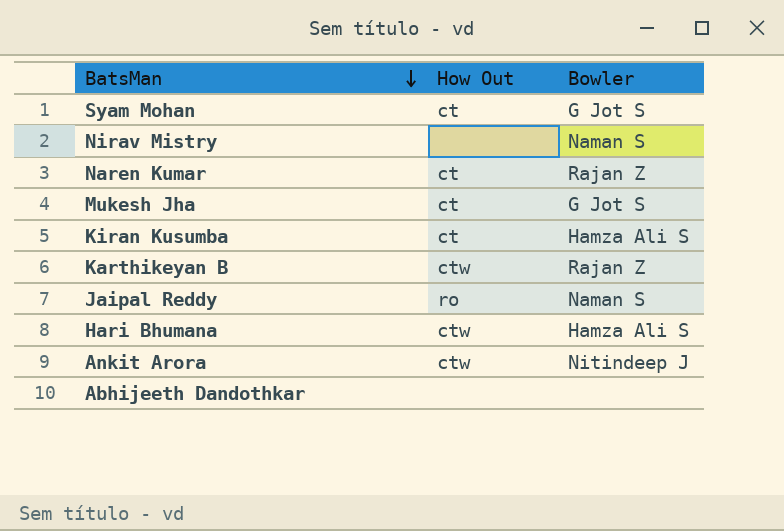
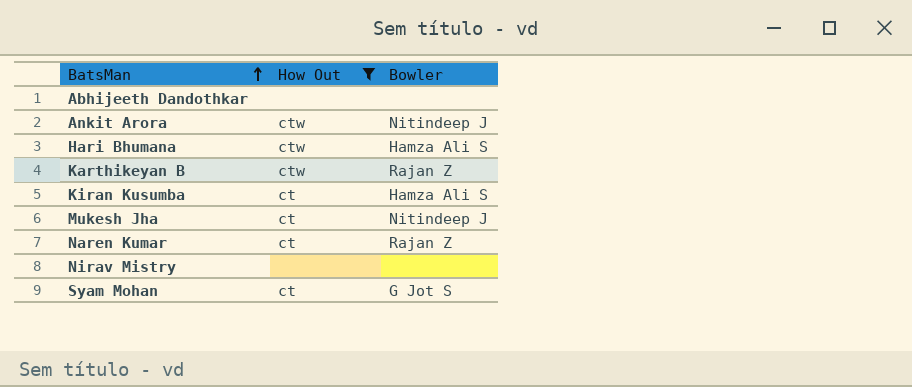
filter: none -> How Out != ro
row order: BatsMan descending -> BatsMan ascending
Mukesh Jha | Bowler: G Jot S -> Nitindeep J
Nirav Mistry | Bowler: Naman S -> none

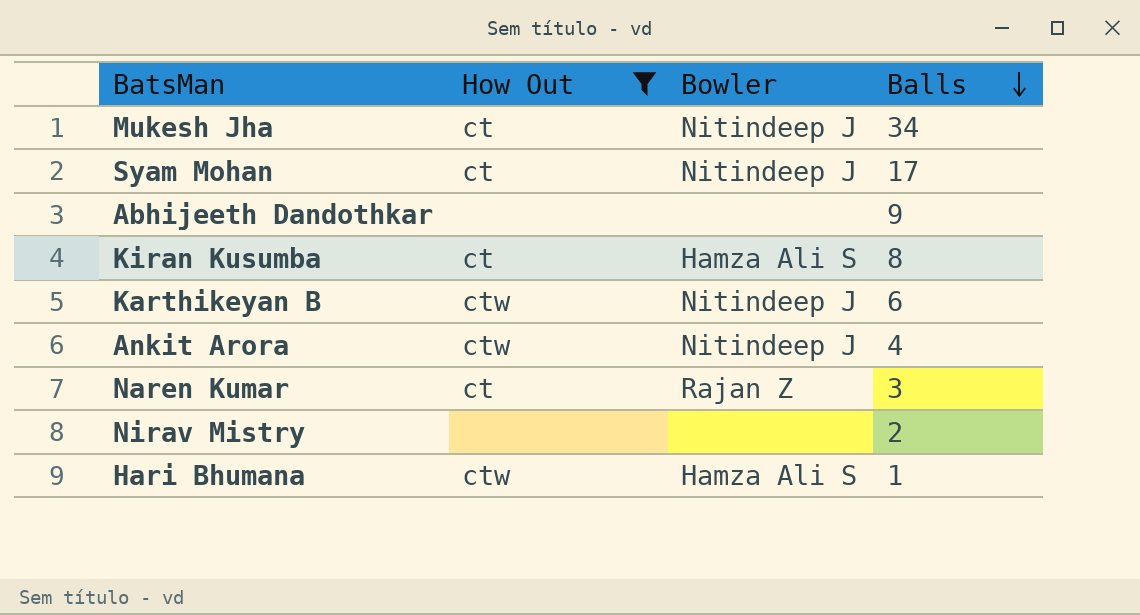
row order: BatsMan ascending -> Balls descending
column Balls | position: none -> 4
Syam Mohan | Bowler: G Jot S -> Nitindeep J
Karthikeyan B | Bowler: Rajan Z -> Nitindeep J

